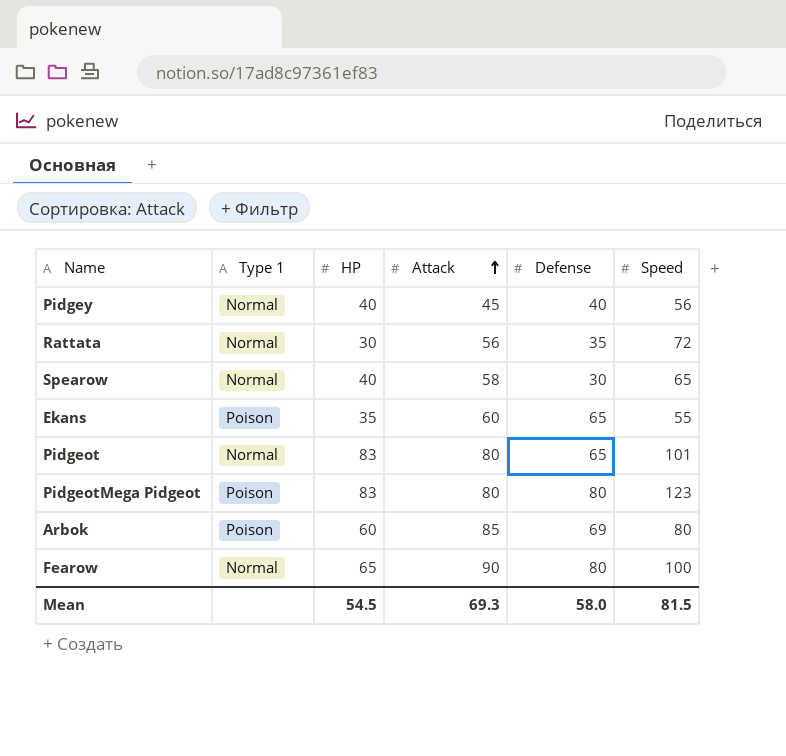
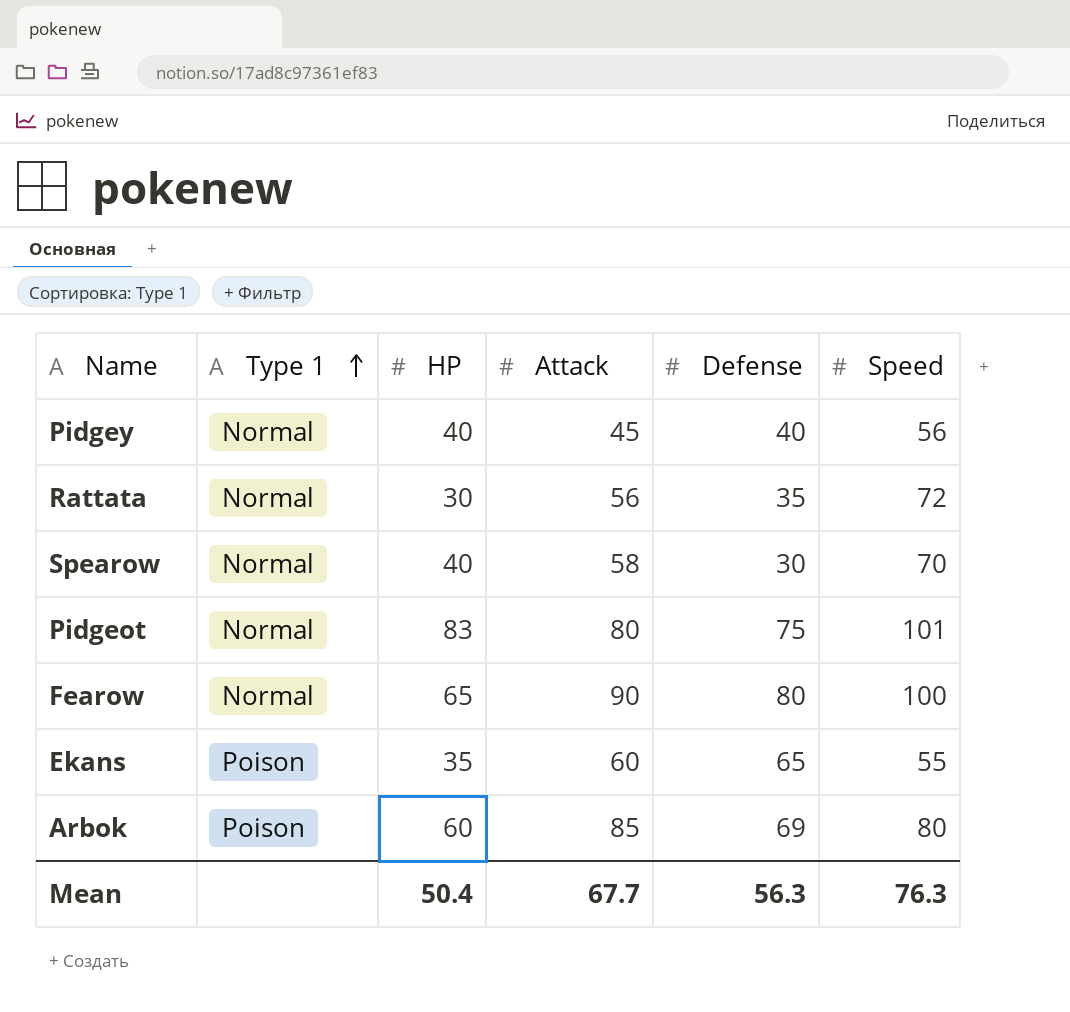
row order: Attack ascending -> Type 1 ascending
row PidgeotMega Pidgeot: Poison | 83 | 80 | 80 | 123 -> none
Spearow | Speed: 65 -> 70
Pidgeot | Defense: 65 -> 75
Mean | HP: 54.5 -> 50.4
Mean | Attack: 69.3 -> 67.7
Mean | Defense: 58.0 -> 56.3
Mean | Speed: 81.5 -> 76.3

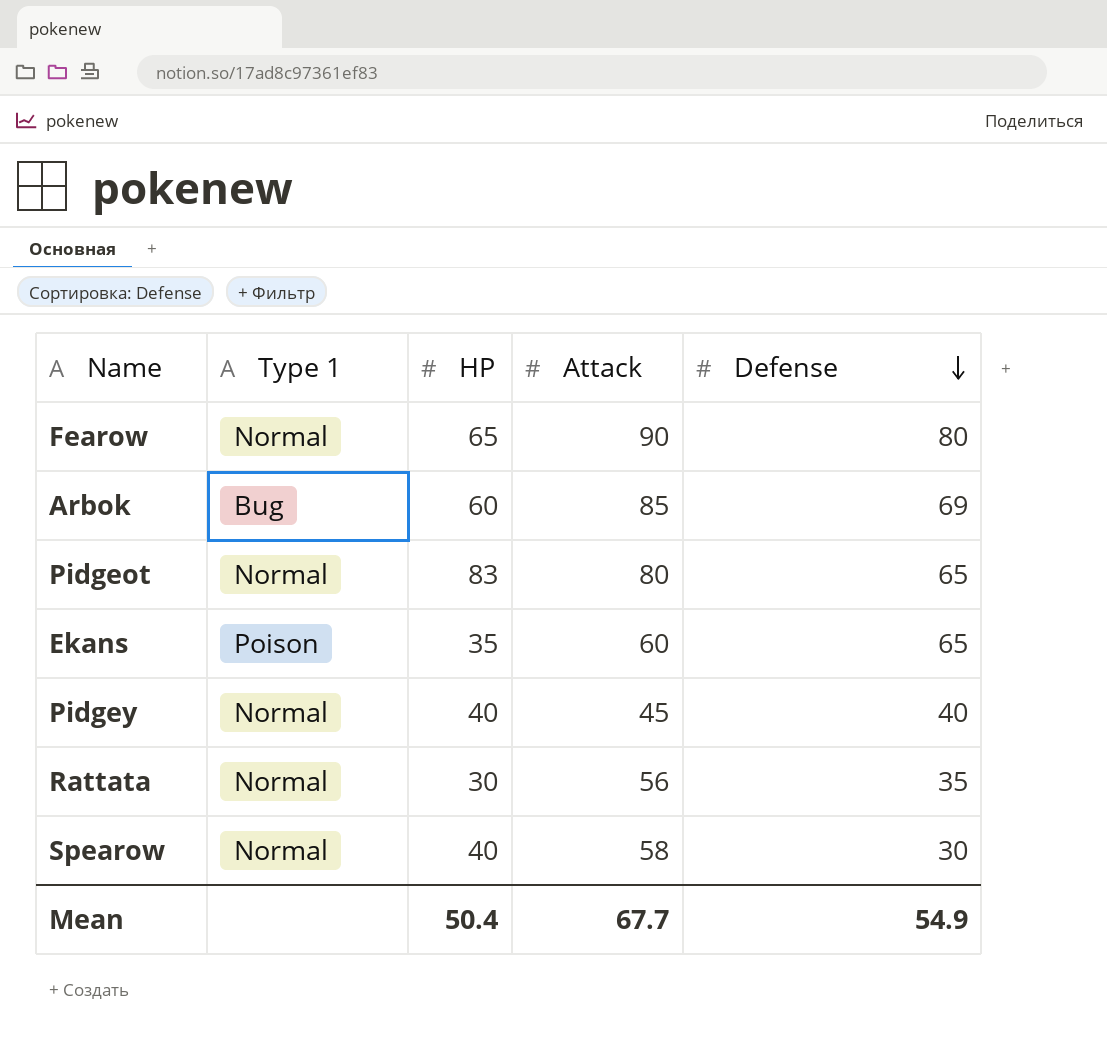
row order: Type 1 ascending -> Defense descending
column Speed | position: 6 -> none
Arbok | Type 1: Poison -> Bug
Pidgeot | Defense: 75 -> 65
Mean | Defense: 56.3 -> 54.9

